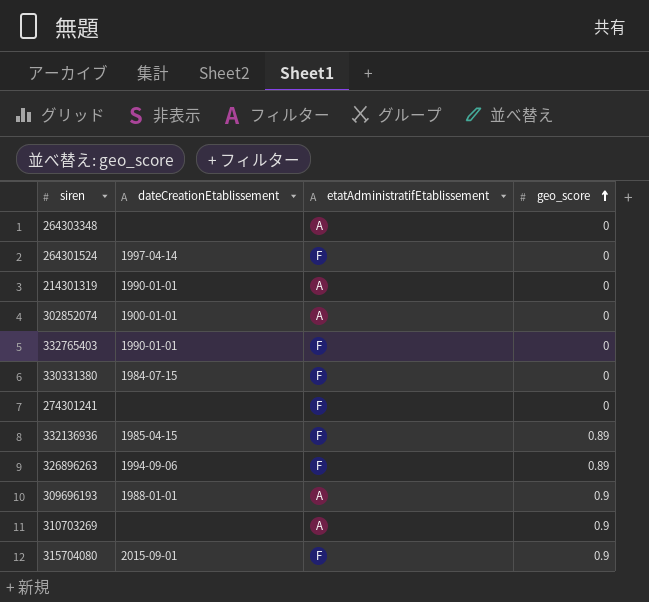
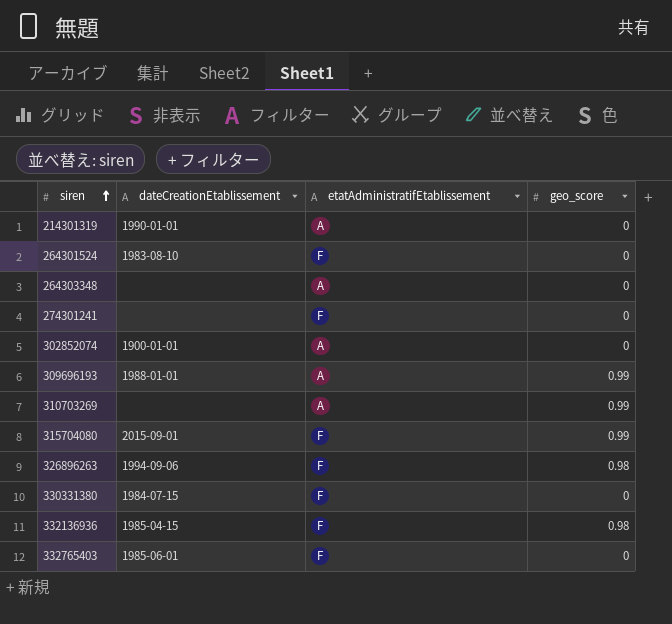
row order: geo_score ascending -> siren ascending
264301524 | dateCreationEtablissement: 1997-04-14 -> 1983-08-10
309696193 | geo_score: 0.9 -> 0.99
310703269 | geo_score: 0.9 -> 0.99
315704080 | geo_score: 0.9 -> 0.99
326896263 | geo_score: 0.89 -> 0.98
332136936 | geo_score: 0.89 -> 0.98
332765403 | dateCreationEtablissement: 1990-01-01 -> 1985-06-01

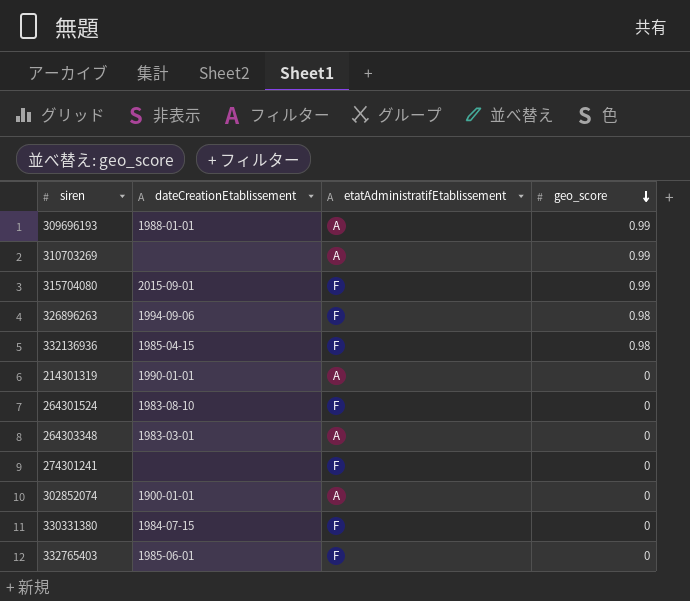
row order: siren ascending -> geo_score descending
264303348 | dateCreationEtablissement: none -> 1983-03-01

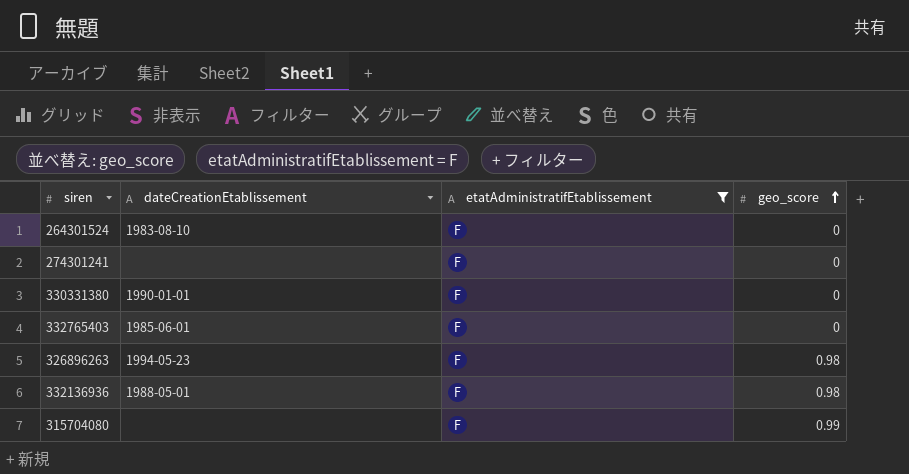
filter: none -> etatAdministratifEtablissement = F
row order: geo_score descending -> geo_score ascending
330331380 | dateCreationEtablissement: 1984-07-15 -> 1990-01-01
326896263 | dateCreationEtablissement: 1994-09-06 -> 1994-05-23
332136936 | dateCreationEtablissement: 1985-04-15 -> 1988-05-01
315704080 | dateCreationEtablissement: 2015-09-01 -> none

